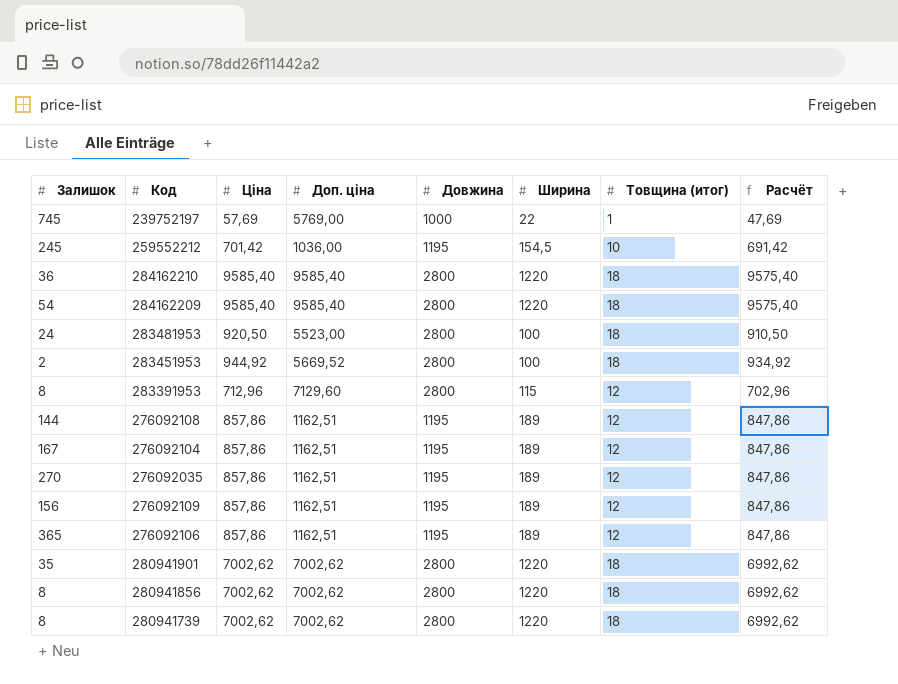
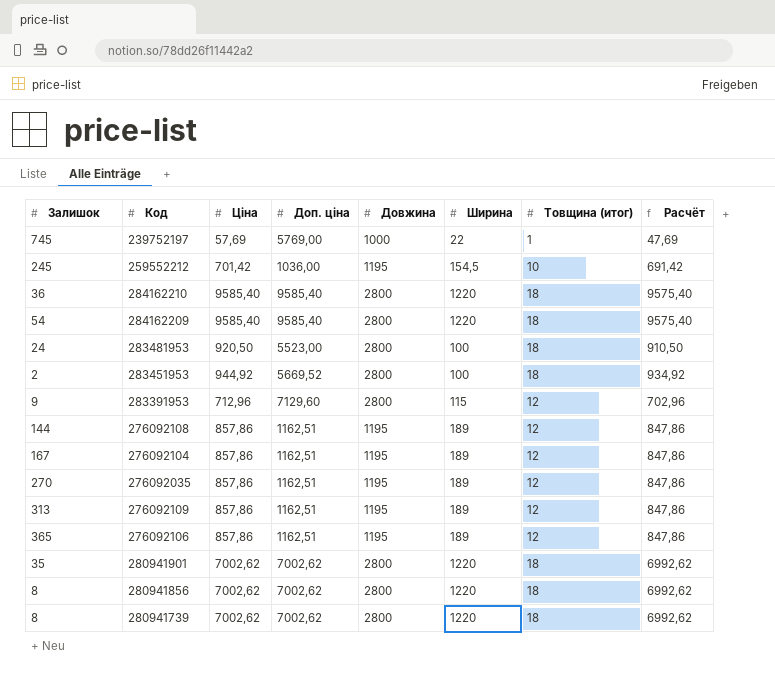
283391953 | Залишок: 8 -> 9
276092109 | Залишок: 156 -> 313

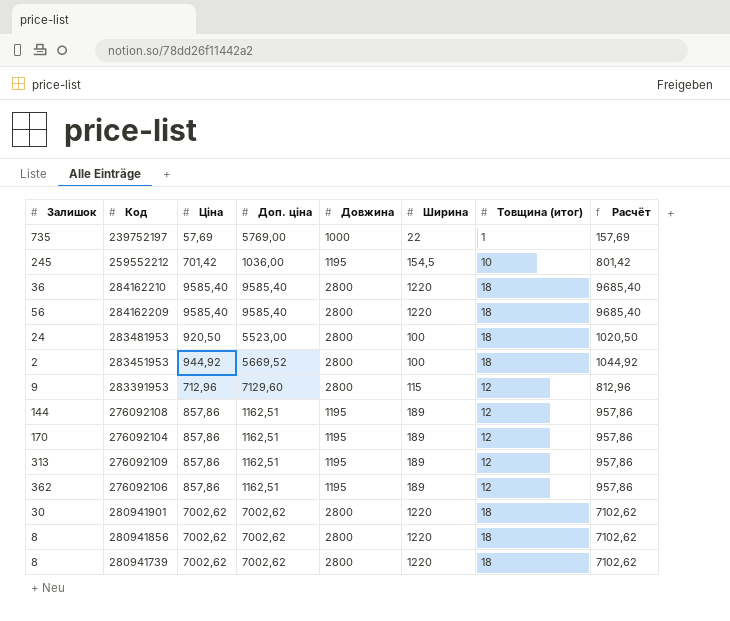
column Расчёт | formula: [Ціна] - 10 -> [Ціна] + 100
row 276092035: 270 | 857,86 | 1162,51 | 1195 | 189 | 12 | 847,86 -> none
239752197 | Залишок: 745 -> 735
284162209 | Залишок: 54 -> 56
276092104 | Залишок: 167 -> 170
276092106 | Залишок: 365 -> 362
280941901 | Залишок: 35 -> 30

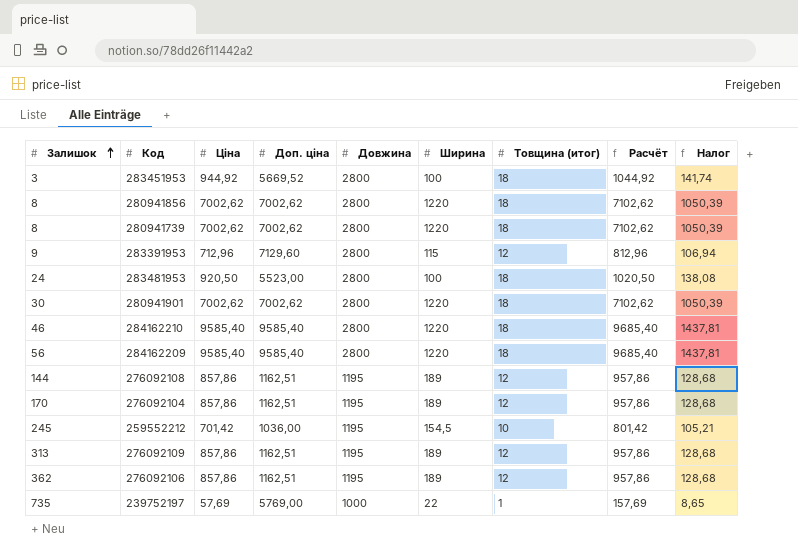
row order: none -> Залишок ascending
column Налог | formula: none -> [Ціна] * 0,15
283451953 | Залишок: 2 -> 3
284162210 | Залишок: 36 -> 46

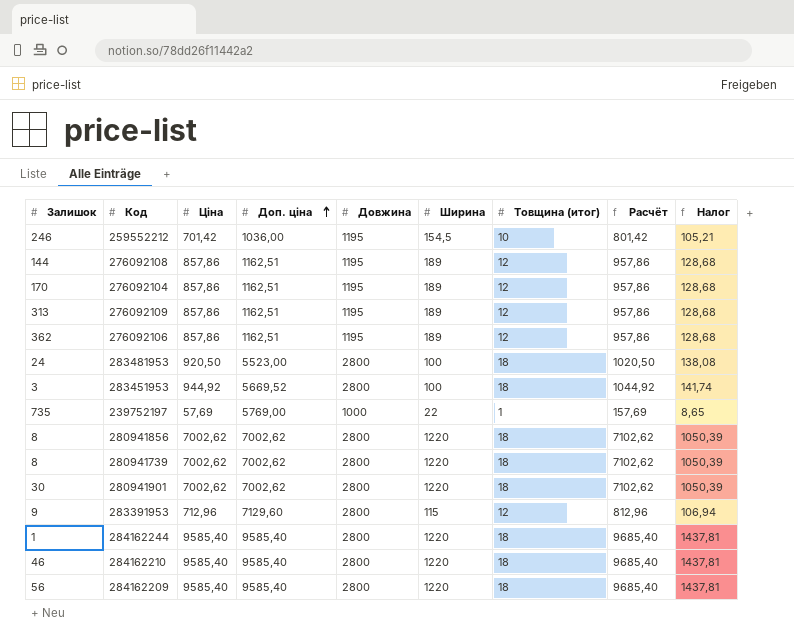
row order: Залишок ascending -> Доп. ціна ascending
259552212 | Залишок: 245 -> 246
row 284162244: none -> 1 | 9585,40 | 9585,40 | 2800 | 1220 | 18 | 9685,40 | 1437,81

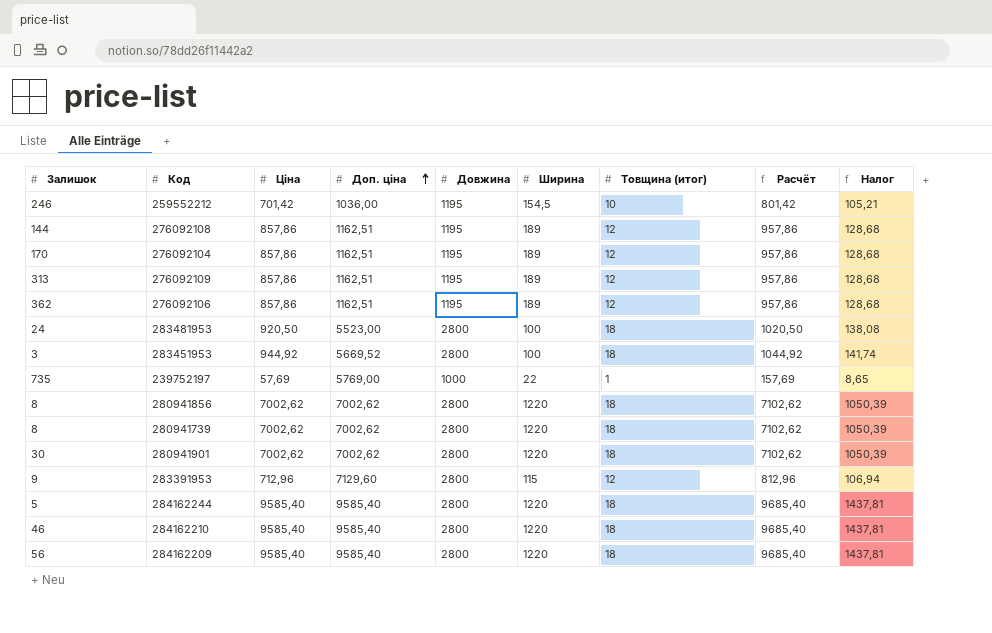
284162244 | Залишок: 1 -> 5

